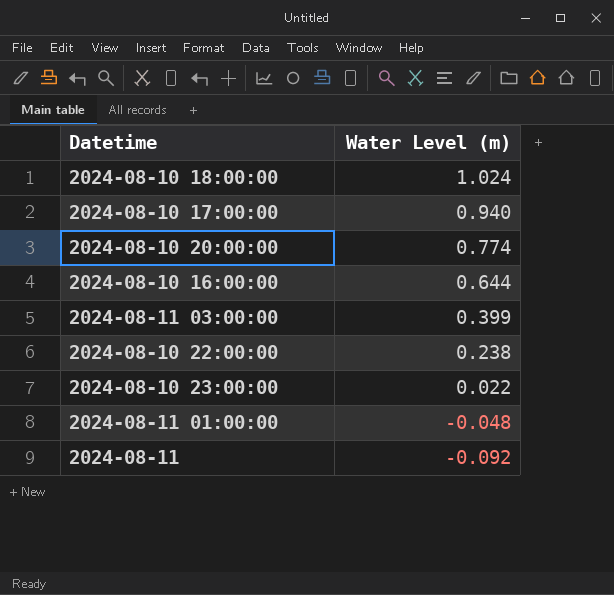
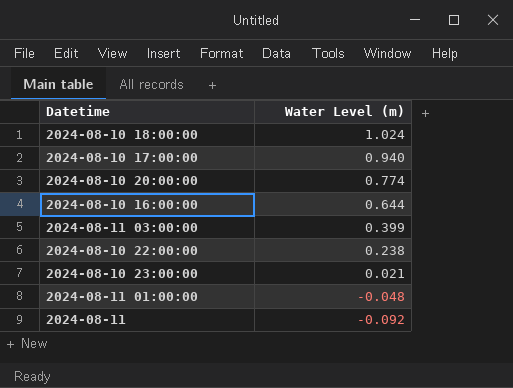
2024-08-10 23:00:00 | Water Level (m): 0.022 -> 0.021

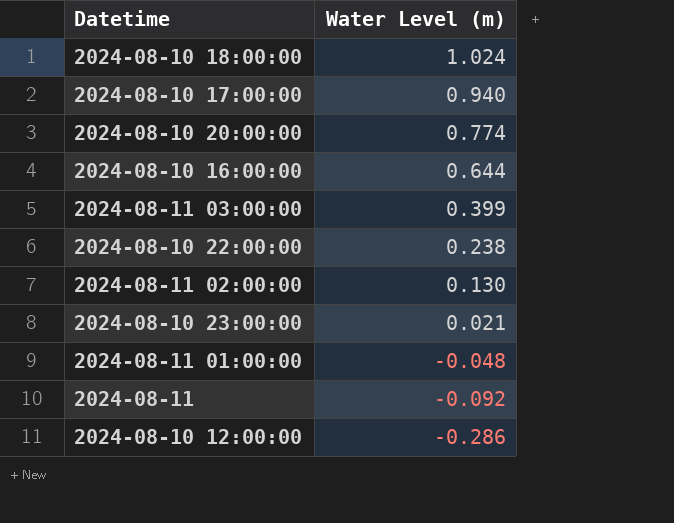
row 2024-08-11 02:00:00: none -> 0.130
row 2024-08-10 12:00:00: none -> -0.286

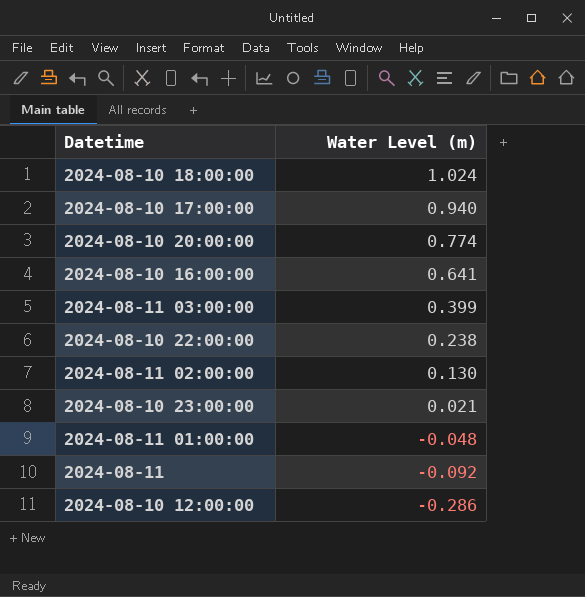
2024-08-10 16:00:00 | Water Level (m): 0.644 -> 0.641

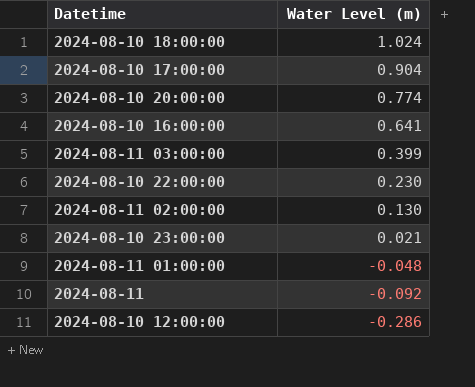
2024-08-10 17:00:00 | Water Level (m): 0.940 -> 0.904
2024-08-10 22:00:00 | Water Level (m): 0.238 -> 0.230

